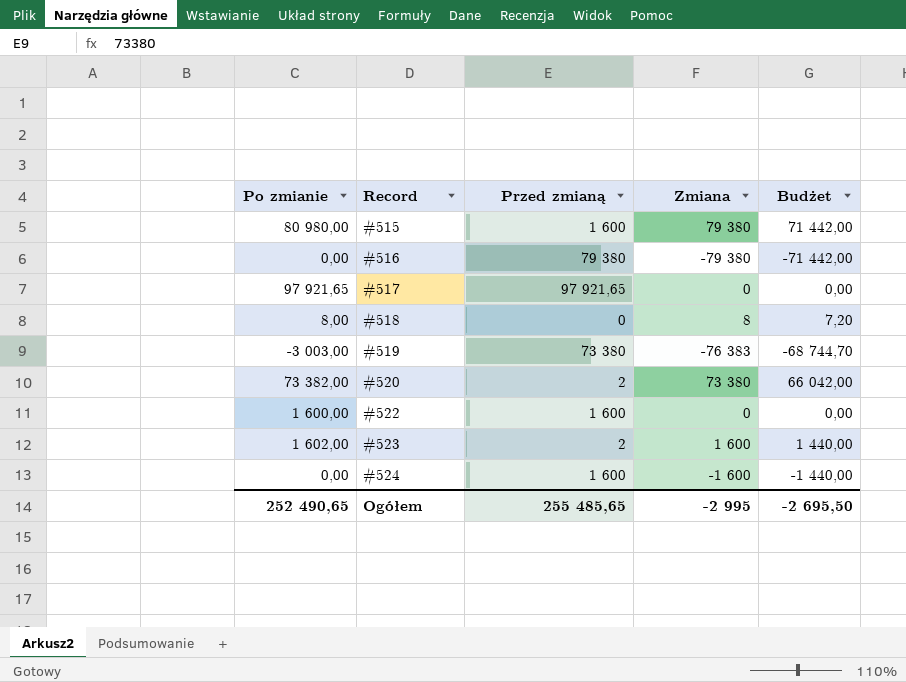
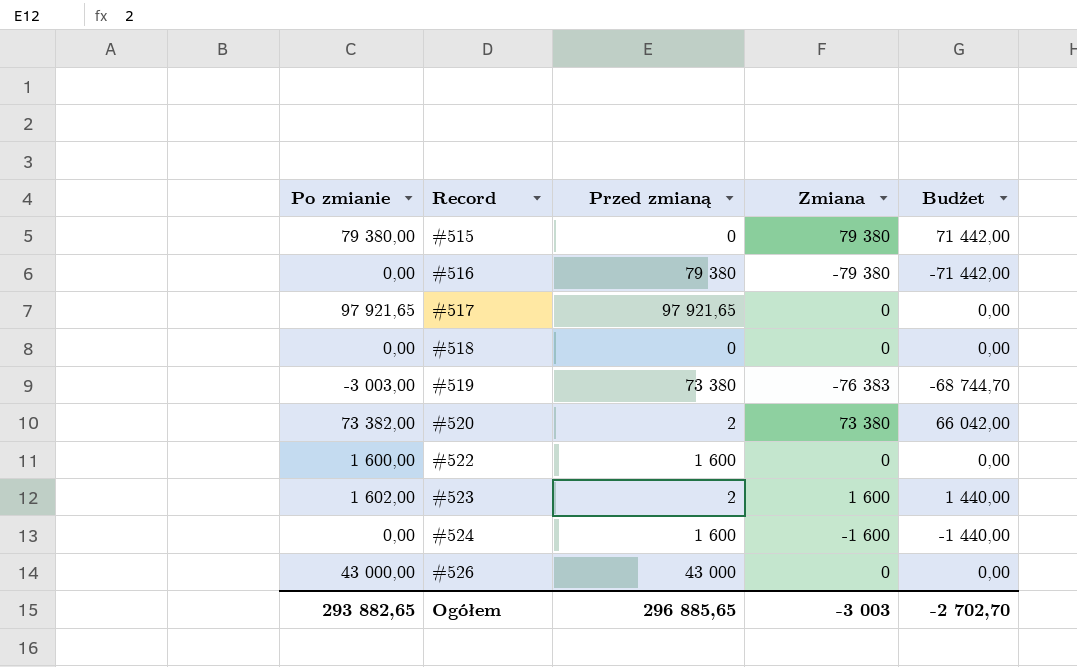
#515 | Po zmianie: 80 980,00 -> 79 380,00
#515 | Przed zmianą: 1 600 -> 0
#518 | Po zmianie: 8,00 -> 0,00
#518 | Zmiana: 8 -> 0
#518 | Budżet: 7,20 -> 0,00
row #526: none -> 43 000,00 | 43 000 | 0 | 0,00
Ogółem | Po zmianie: 252 490,65 -> 293 882,65
Ogółem | Przed zmianą: 255 485,65 -> 296 885,65
Ogółem | Zmiana: -2 995 -> -3 003
Ogółem | Budżet: -2 695,50 -> -2 702,70

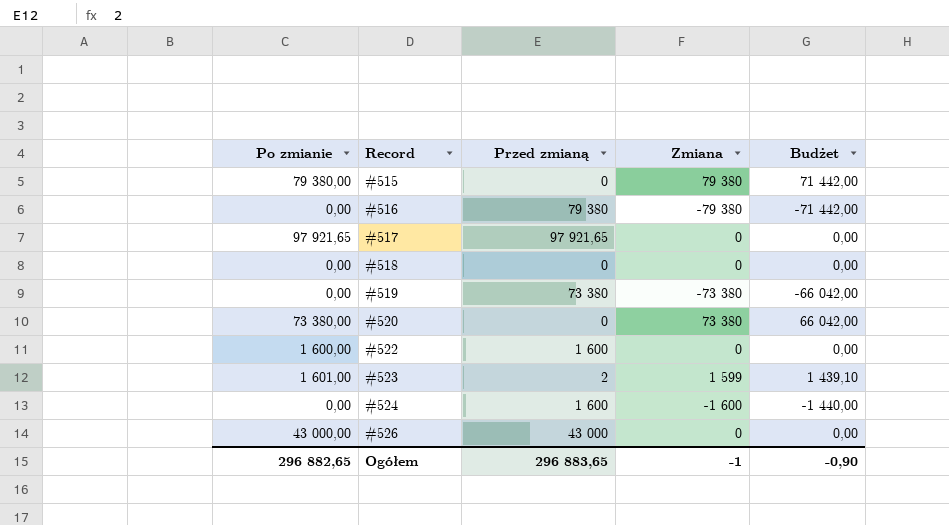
#519 | Po zmianie: -3 003,00 -> 0,00
#519 | Zmiana: -76 383 -> -73 380
#519 | Budżet: -68 744,70 -> -66 042,00
#520 | Po zmianie: 73 382,00 -> 73 380,00
#520 | Przed zmianą: 2 -> 0
#523 | Po zmianie: 1 602,00 -> 1 601,00
#523 | Zmiana: 1 600 -> 1 599
#523 | Budżet: 1 440,00 -> 1 439,10
Ogółem | Po zmianie: 293 882,65 -> 296 882,65
Ogółem | Przed zmianą: 296 885,65 -> 296 883,65
Ogółem | Zmiana: -3 003 -> -1
Ogółem | Budżet: -2 702,70 -> -0,90

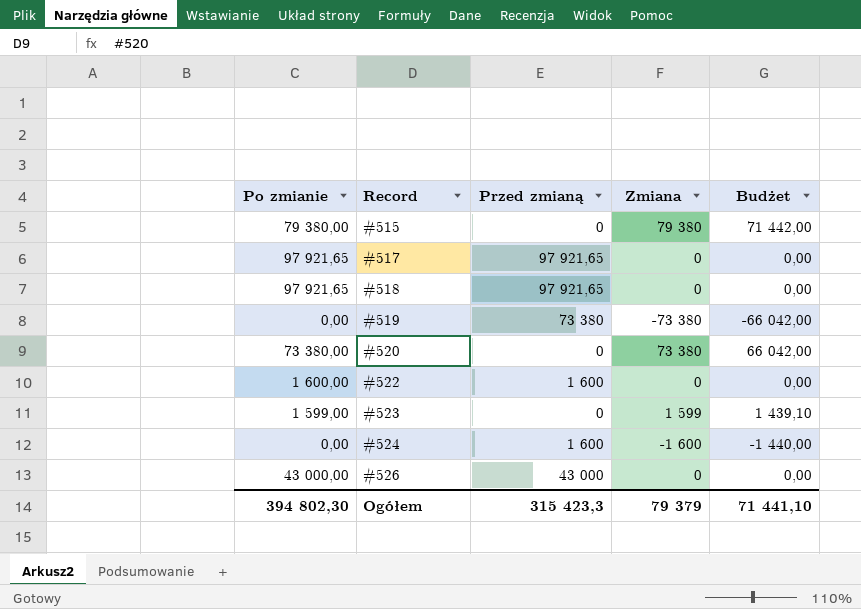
row #516: 0,00 | 79 380 | -79 380 | -71 442,00 -> none
#518 | Po zmianie: 0,00 -> 97 921,65
#518 | Przed zmianą: 0 -> 97 921,65
#523 | Po zmianie: 1 601,00 -> 1 599,00
#523 | Przed zmianą: 2 -> 0
Ogółem | Po zmianie: 296 882,65 -> 394 802,30
Ogółem | Przed zmianą: 296 883,65 -> 315 423,3
Ogółem | Zmiana: -1 -> 79 379
Ogółem | Budżet: -0,90 -> 71 441,10

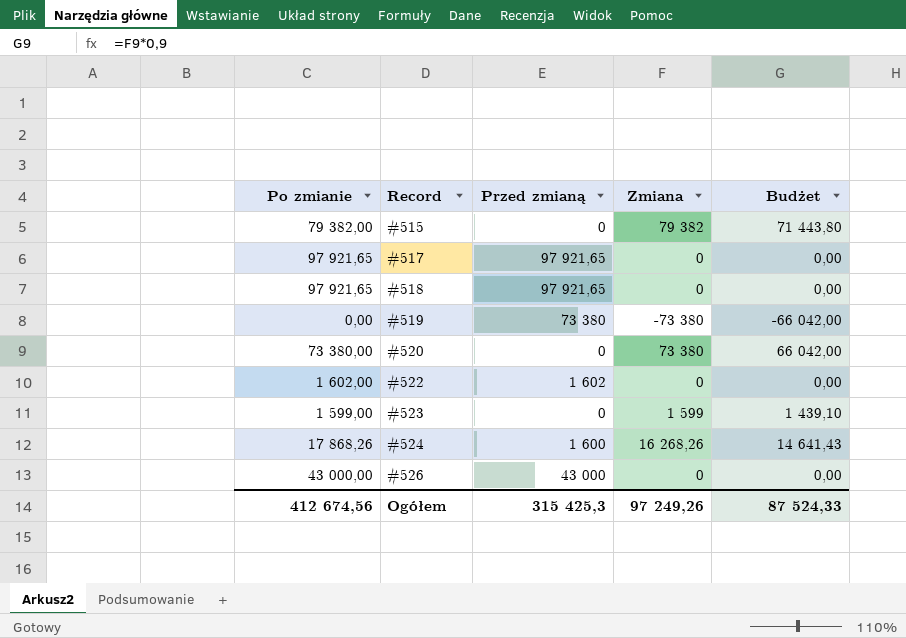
#515 | Po zmianie: 79 380,00 -> 79 382,00
#515 | Zmiana: 79 380 -> 79 382
#515 | Budżet: 71 442,00 -> 71 443,80
#522 | Po zmianie: 1 600,00 -> 1 602,00
#522 | Przed zmianą: 1 600 -> 1 602
#524 | Po zmianie: 0,00 -> 17 868,26
#524 | Zmiana: -1 600 -> 16 268,26
#524 | Budżet: -1 440,00 -> 14 641,43
Ogółem | Po zmianie: 394 802,30 -> 412 674,56
Ogółem | Przed zmianą: 315 423,3 -> 315 425,3
Ogółem | Zmiana: 79 379 -> 97 249,26
Ogółem | Budżet: 71 441,10 -> 87 524,33

